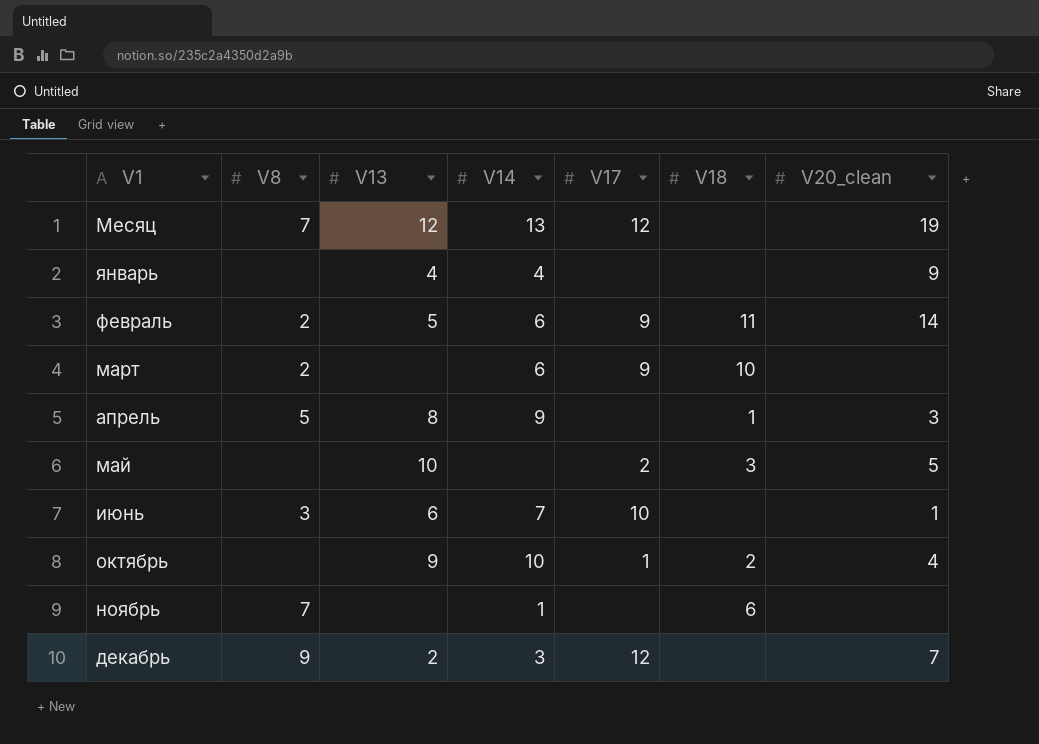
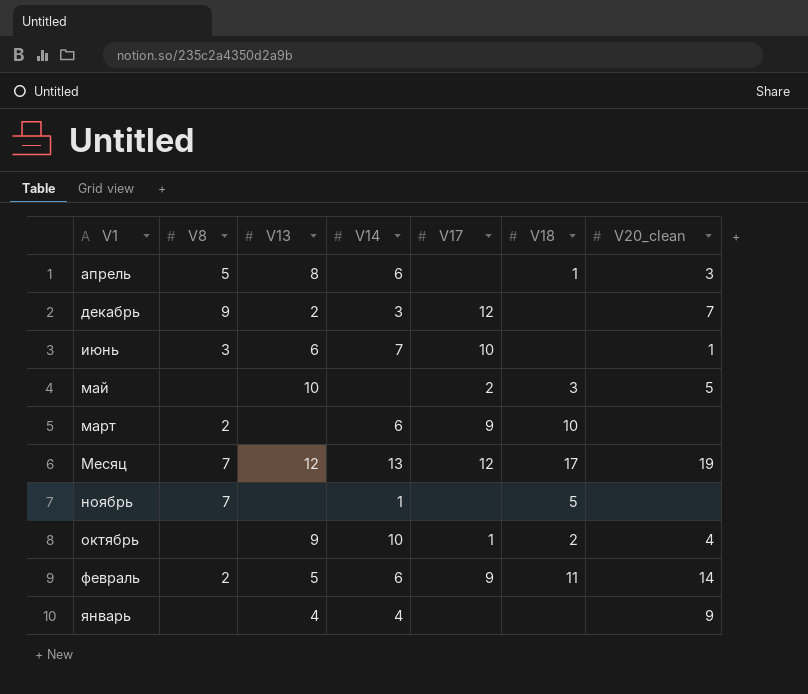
row order: none -> V1 ascending
апрель | V14: 9 -> 6
Месяц | V18: none -> 17
ноябрь | V18: 6 -> 5

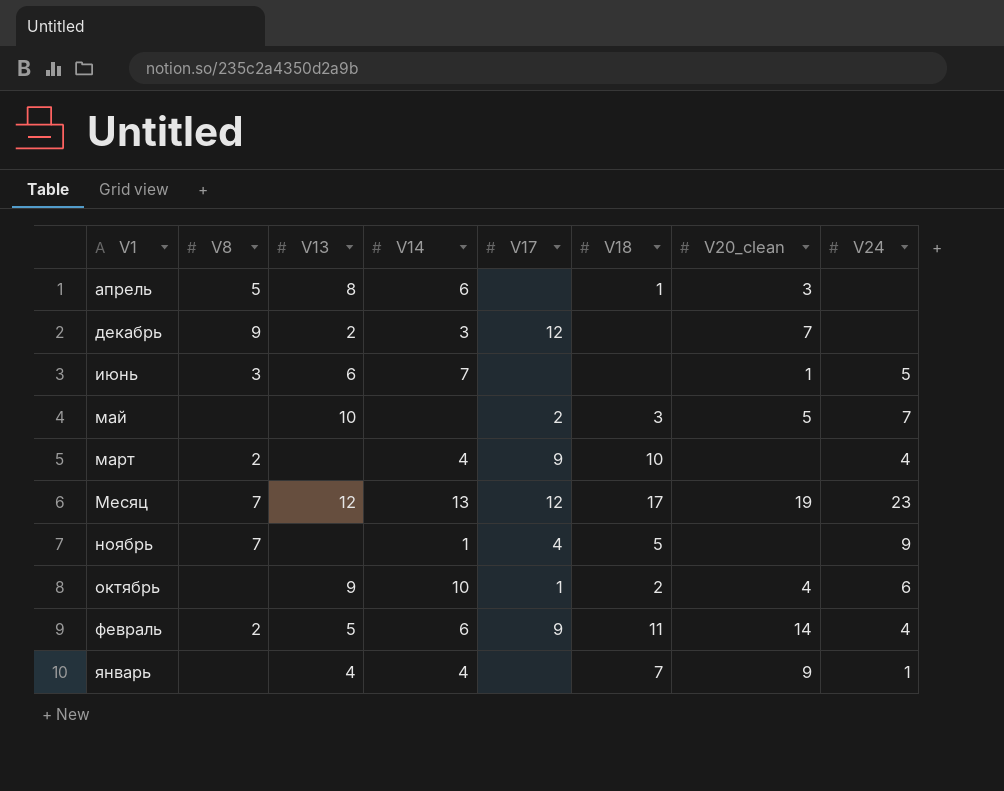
column V24 | position: none -> 8
июнь | V17: 10 -> none
март | V14: 6 -> 4
ноябрь | V17: none -> 4
январь | V18: none -> 7

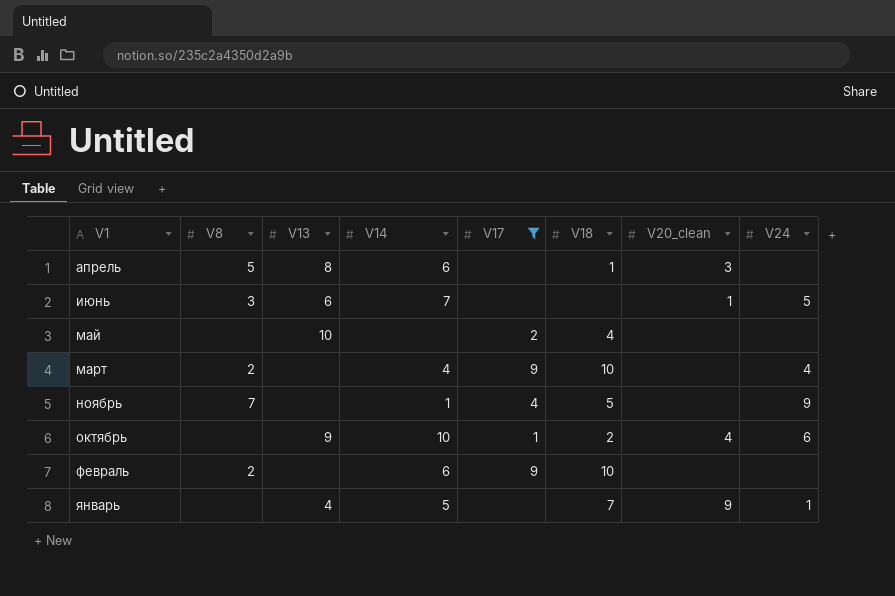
filter: none -> V17 != 12
май | V18: 3 -> 4
май | V20_clean: 5 -> none
май | V24: 7 -> none
февраль | V13: 5 -> none
февраль | V18: 11 -> 10
февраль | V20_clean: 14 -> none
февраль | V24: 4 -> none
январь | V14: 4 -> 5

